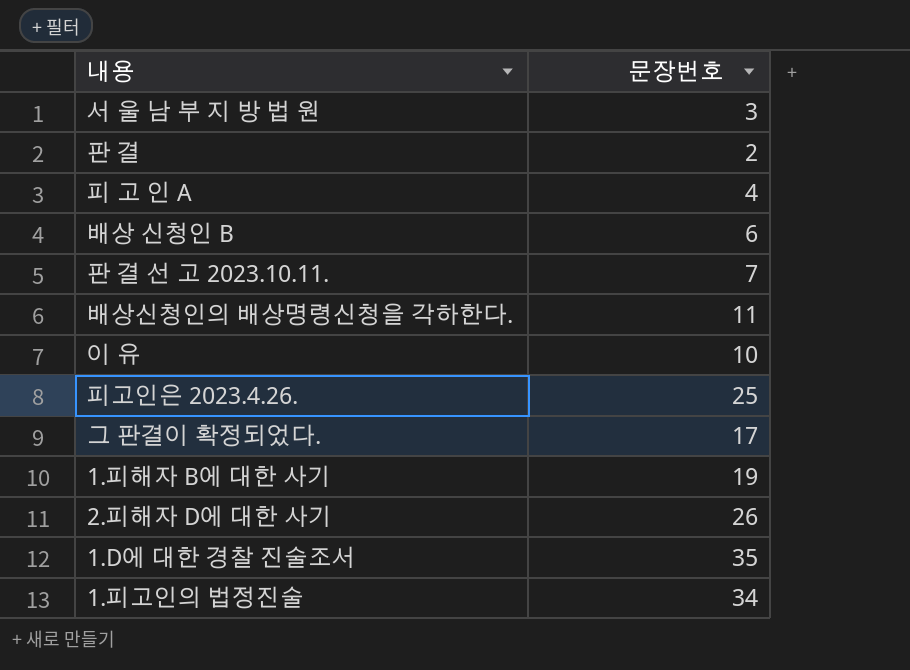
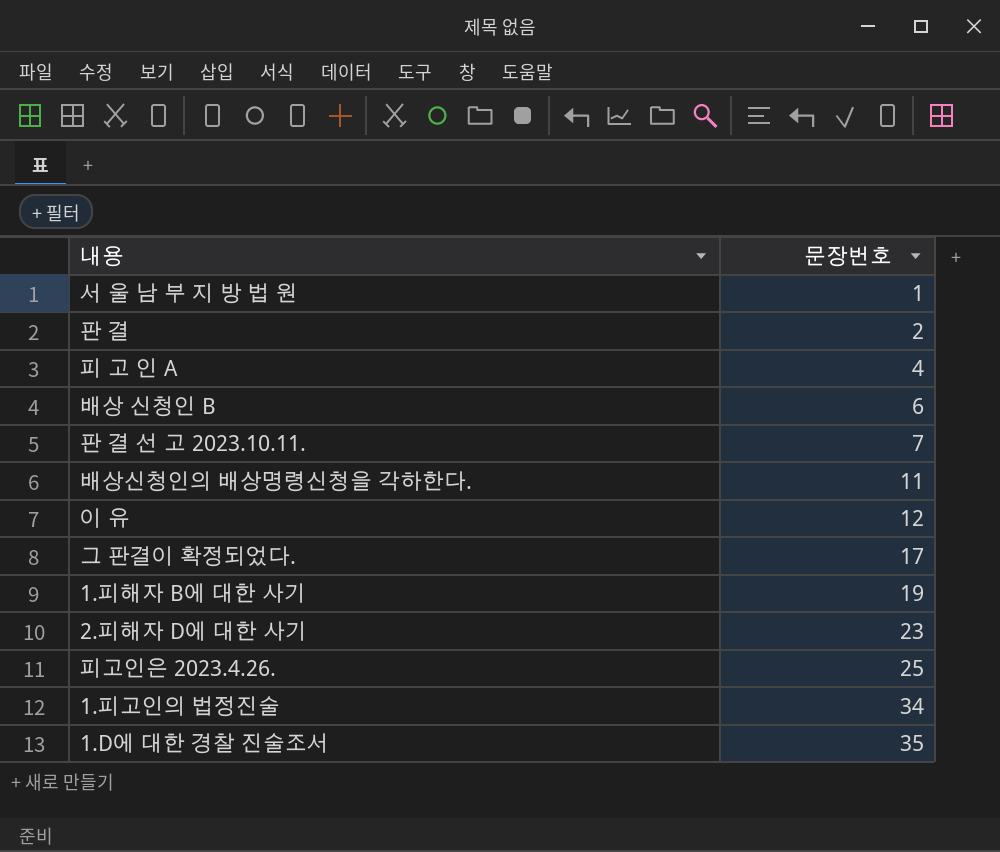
row order: none -> 문장번호 ascending
서 울 남 부 지 방 법 원 | 문장번호: 3 -> 1
이 유 | 문장번호: 10 -> 12
2.피해자 D에 대한 사기 | 문장번호: 26 -> 23

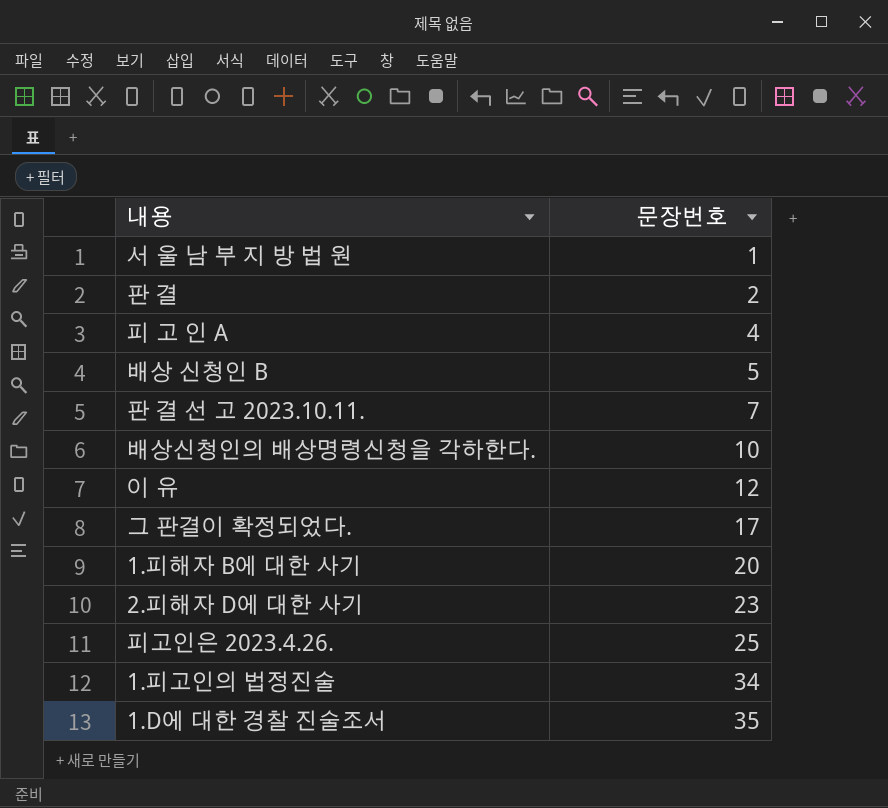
배상 신청인 B | 문장번호: 6 -> 5
배상신청인의 배상명령신청을 각하한다. | 문장번호: 11 -> 10
1.피해자 B에 대한 사기 | 문장번호: 19 -> 20

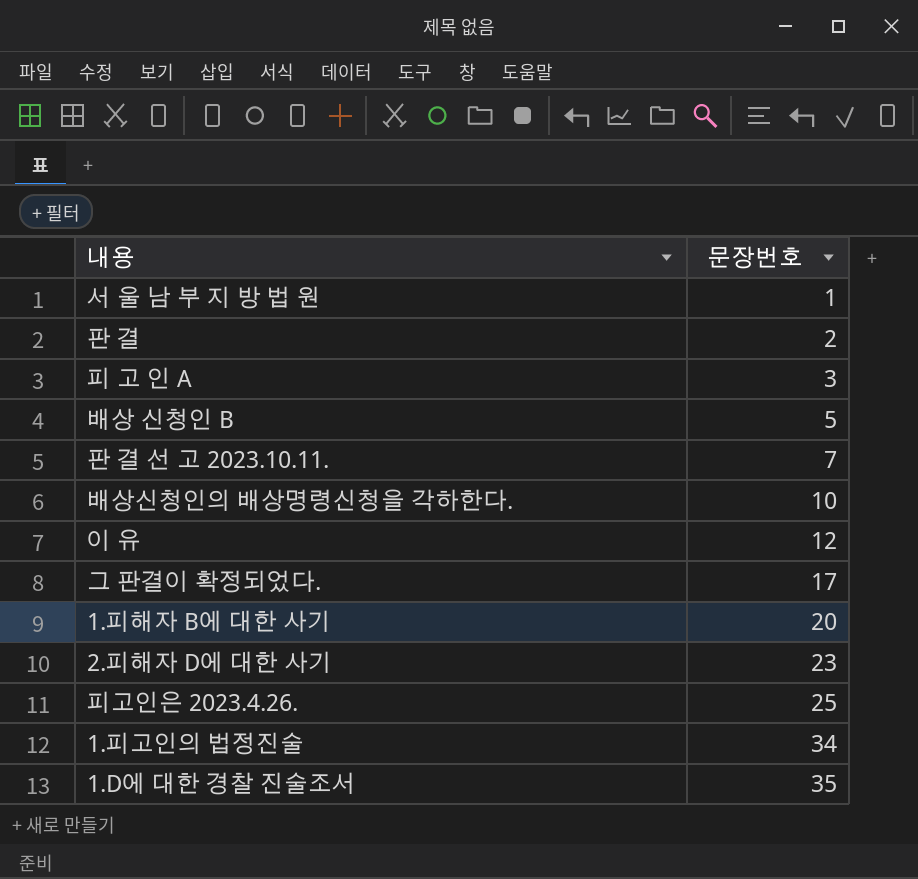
피 고 인 A | 문장번호: 4 -> 3

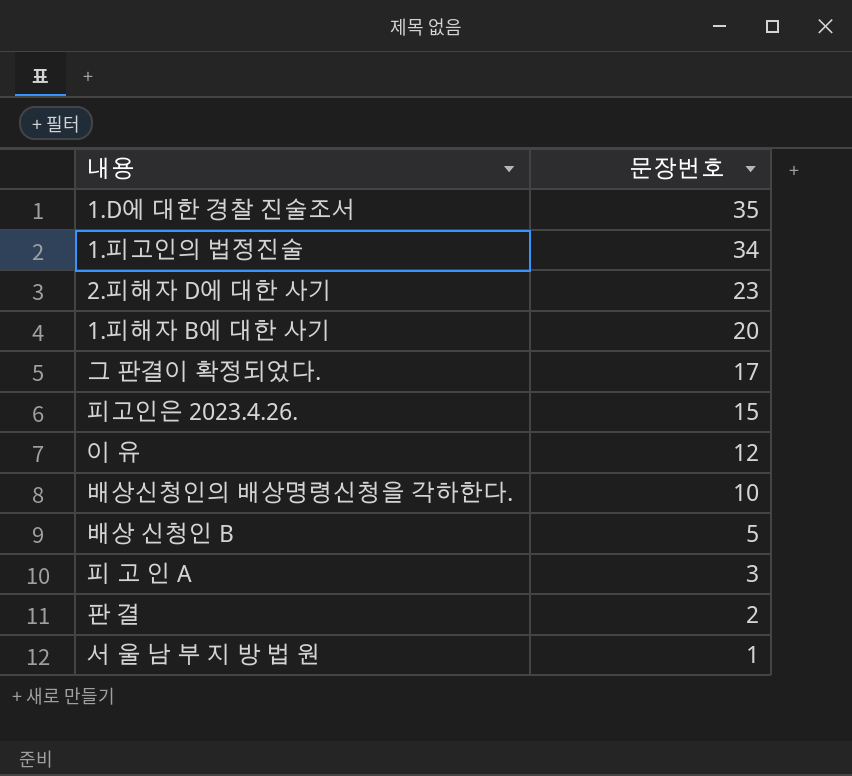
row order: 문장번호 ascending -> 문장번호 descending
row 판 결 선 고 2023.10.11.: 7 -> none
피고인은 2023.4.26. | 문장번호: 25 -> 15

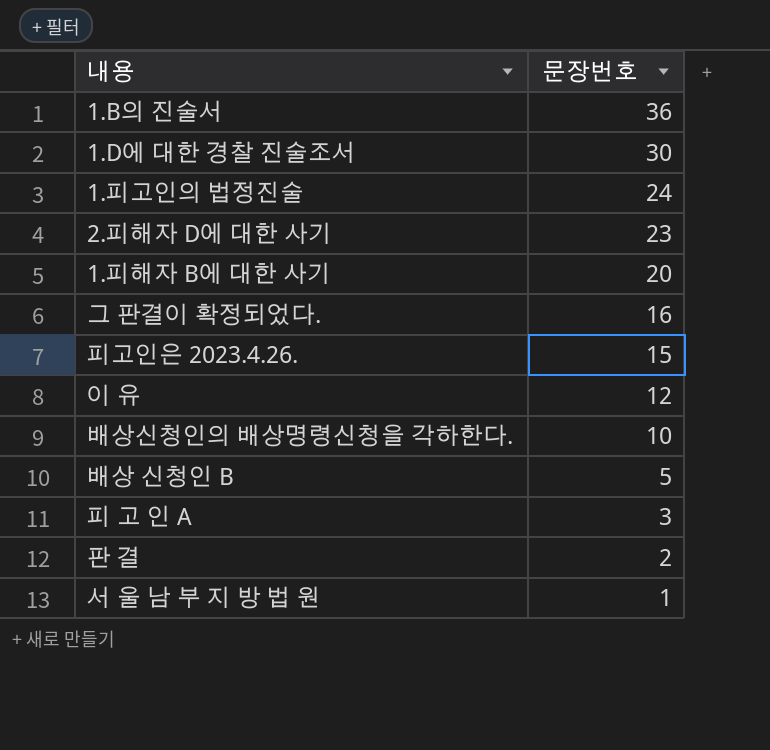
row 1.B의 진술서: none -> 36
1.D에 대한 경찰 진술조서 | 문장번호: 35 -> 30
1.피고인의 법정진술 | 문장번호: 34 -> 24
그 판결이 확정되었다. | 문장번호: 17 -> 16

